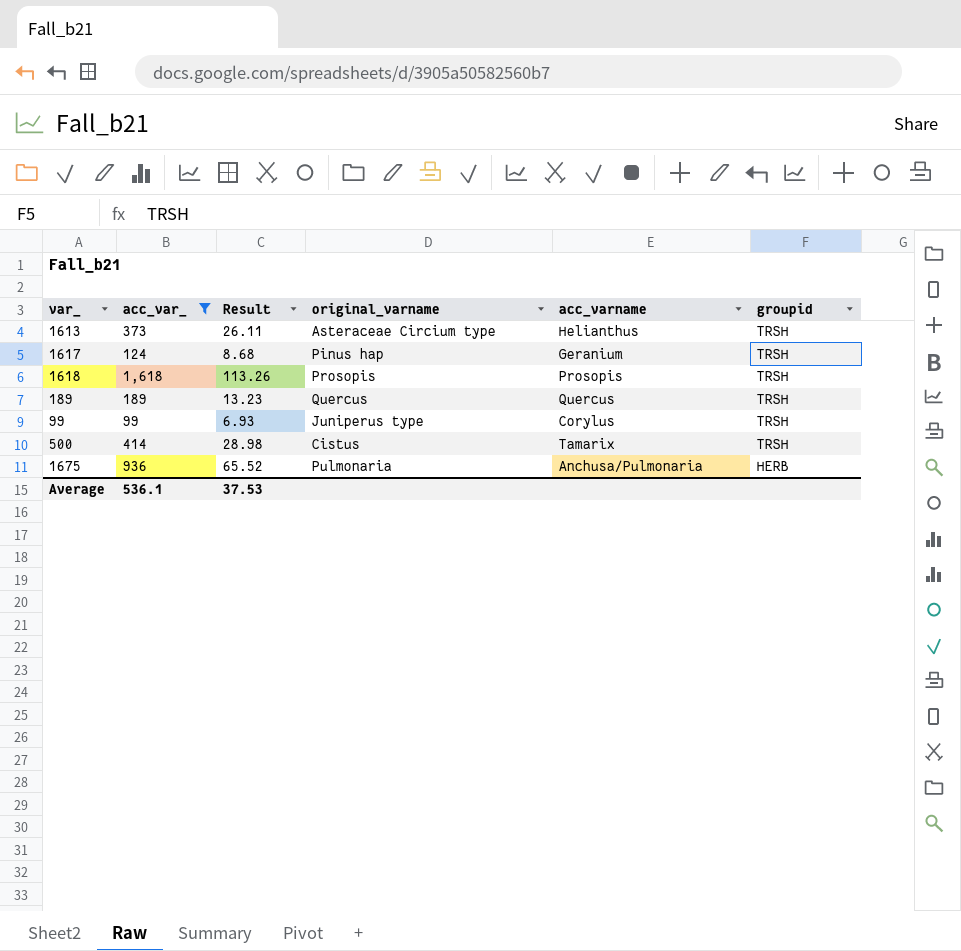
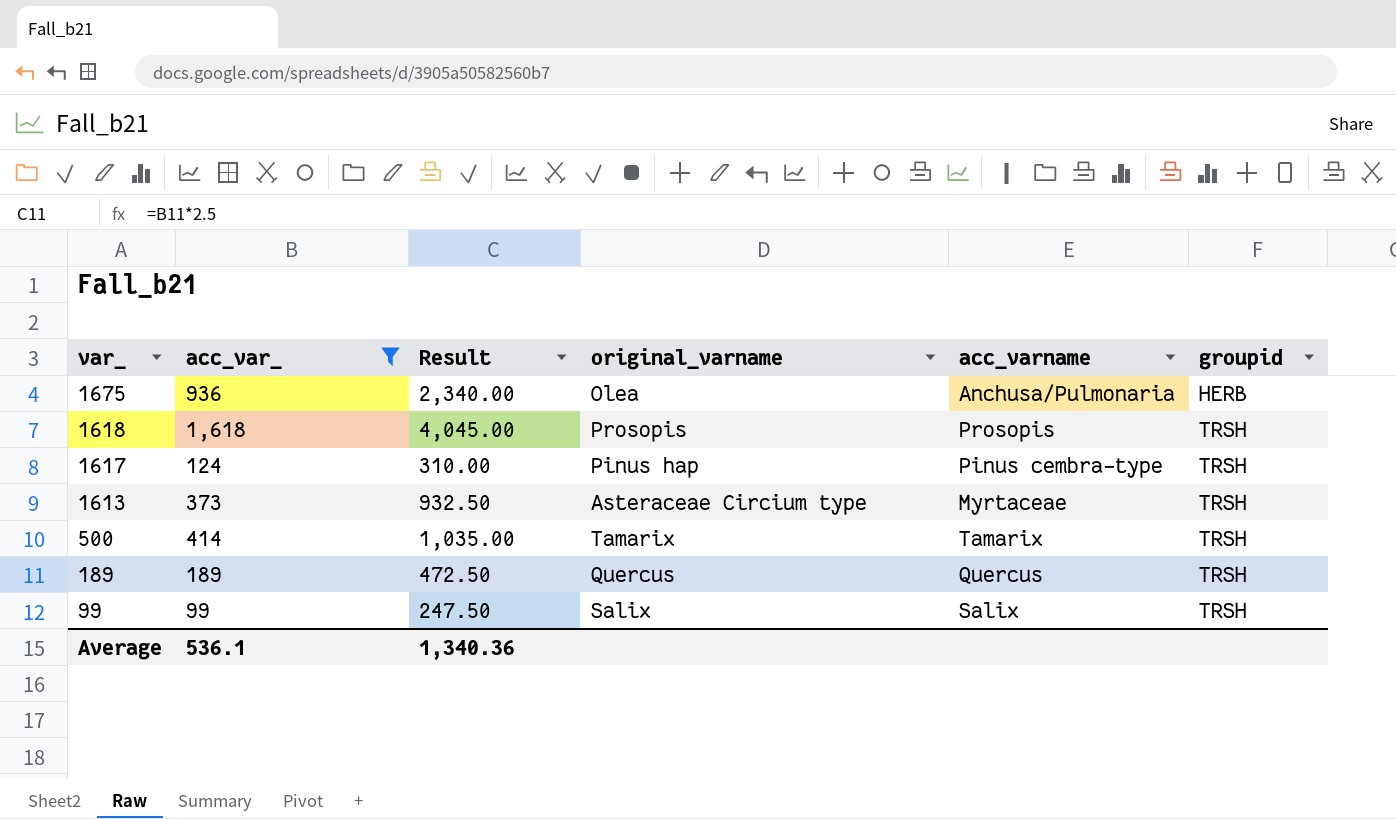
row order: groupid descending -> var_ descending
column Result | formula: [acc_var_] * 0.07 -> [acc_var_] * 2.5
1675 | original_varname: Pulmonaria -> Olea
1617 | acc_varname: Geranium -> Pinus cembra-type
1613 | acc_varname: Helianthus -> Myrtaceae
500 | original_varname: Cistus -> Tamarix
99 | original_varname: Juniperus type -> Salix
99 | acc_varname: Corylus -> Salix
Average | Result: 37.53 -> 1,340.36

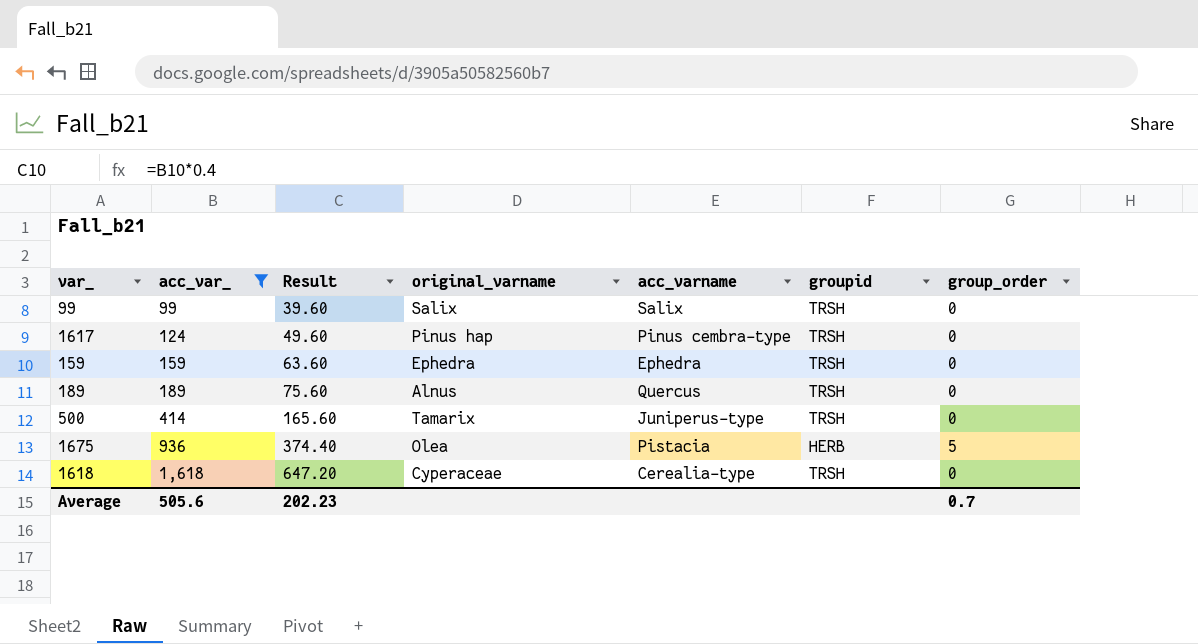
row order: var_ descending -> acc_var_ ascending
column Result | formula: [acc_var_] * 2.5 -> [acc_var_] * 0.4
column group_order | position: none -> 7
row 1613: 373 | 932.50 | Asteraceae Circium type | Myrtaceae | TRSH -> none
row 159: none -> 159 | 63.60 | Ephedra | Ephedra | TRSH | 0
189 | original_varname: Quercus -> Alnus
500 | acc_varname: Tamarix -> Juniperus-type
1675 | acc_varname: Anchusa/Pulmonaria -> Pistacia
1618 | original_varname: Prosopis -> Cyperaceae
1618 | acc_varname: Prosopis -> Cerealia-type
Average | acc_var_: 536.1 -> 505.6
Average | Result: 1,340.36 -> 202.23

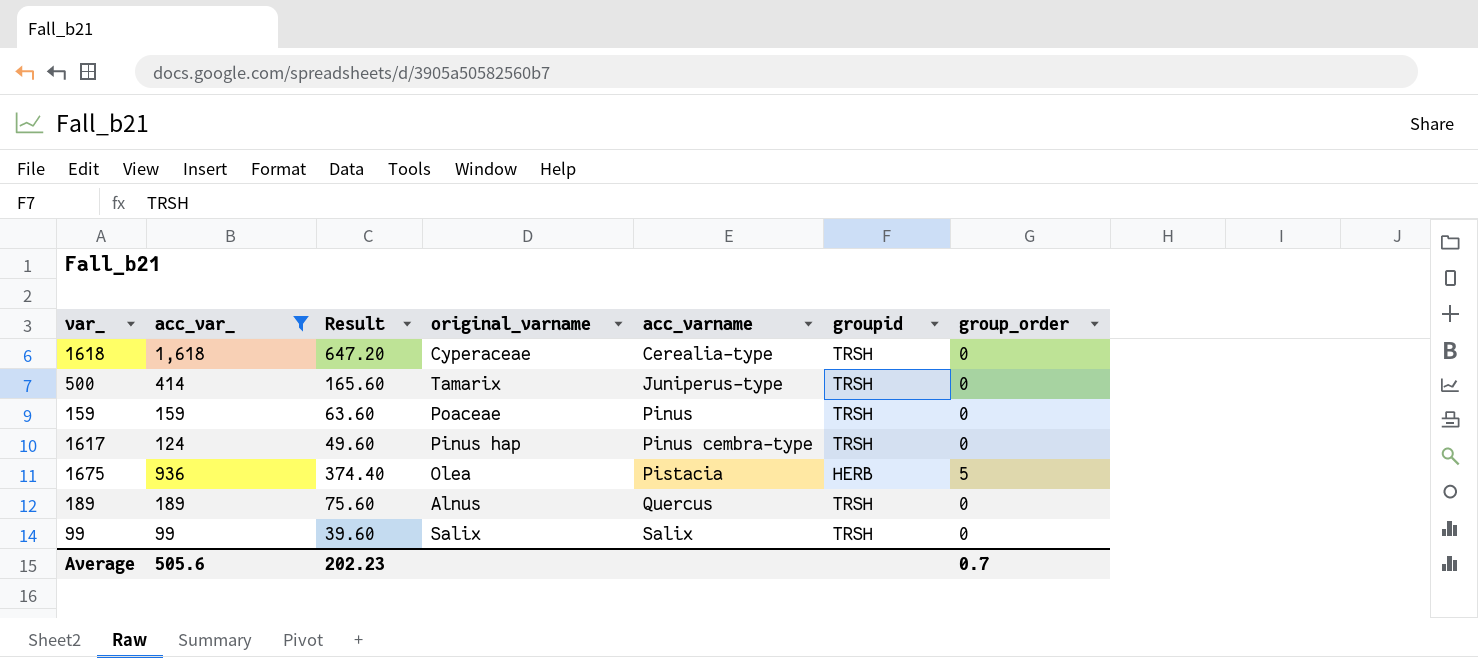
row order: acc_var_ ascending -> acc_varname ascending
159 | original_varname: Ephedra -> Poaceae
159 | acc_varname: Ephedra -> Pinus

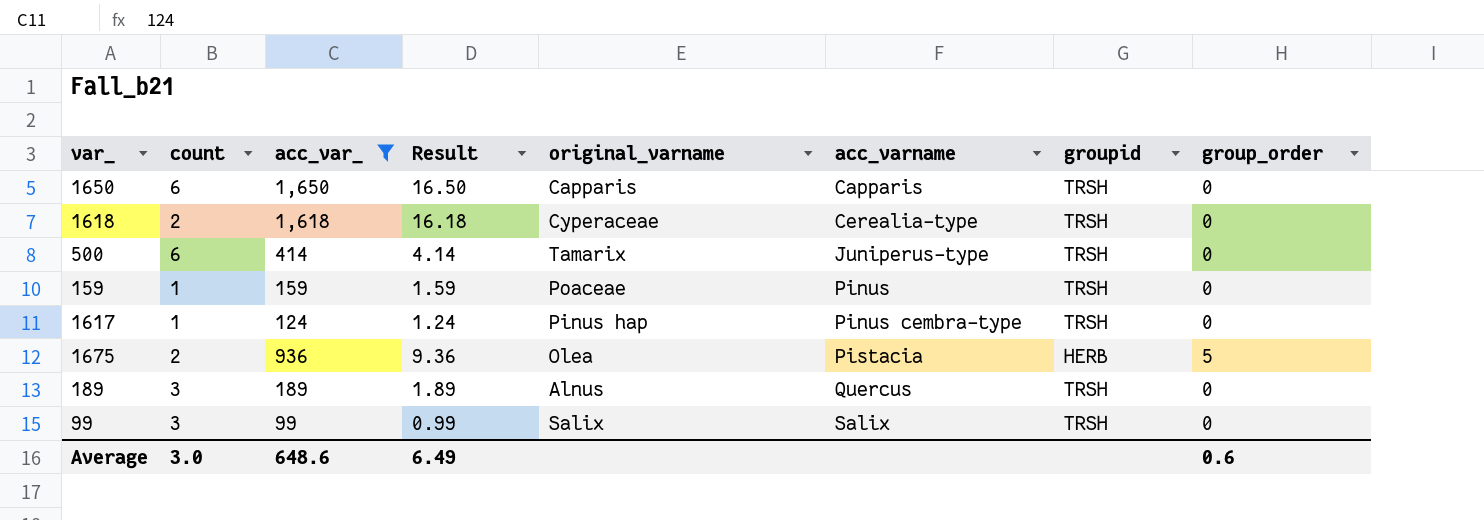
column count | position: none -> 2
column Result | formula: [acc_var_] * 0.4 -> [acc_var_] * 0.01
row 1650: none -> 6 | 1,650 | 16.50 | Capparis | Capparis | TRSH | 0
Average | acc_var_: 505.6 -> 648.6
Average | Result: 202.23 -> 6.49
Average | group_order: 0.7 -> 0.6

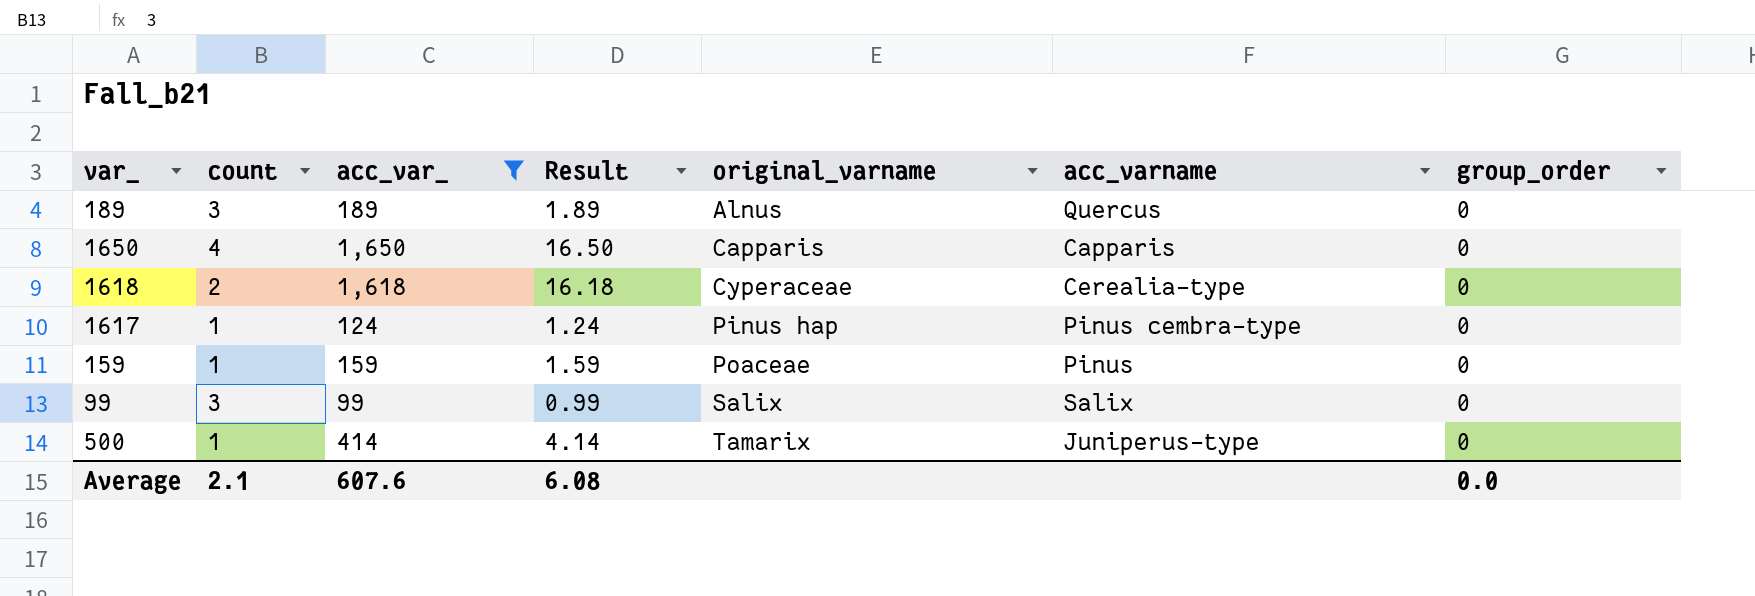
row order: acc_varname ascending -> original_varname ascending
column groupid | position: 7 -> none
row 1675: 2 | 936 | 9.36 | Olea | Pistacia | HERB | 5 -> none
1650 | count: 6 -> 4
500 | count: 6 -> 1
Average | count: 3.0 -> 2.1
Average | acc_var_: 648.6 -> 607.6
Average | Result: 6.49 -> 6.08
Average | group_order: 0.6 -> 0.0

